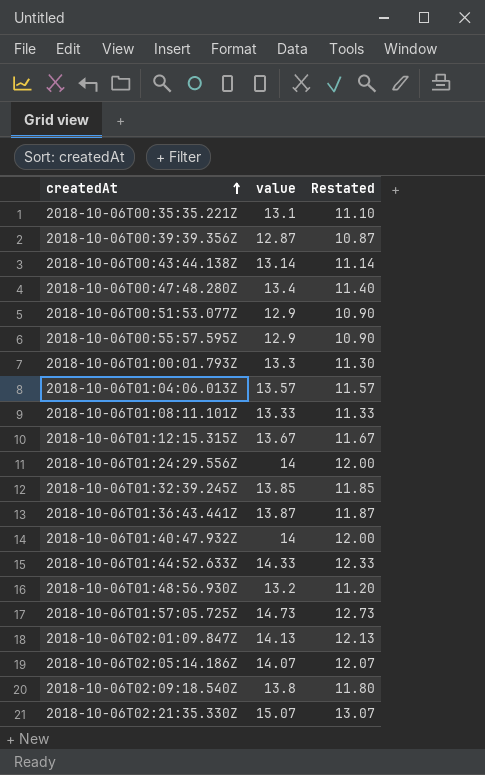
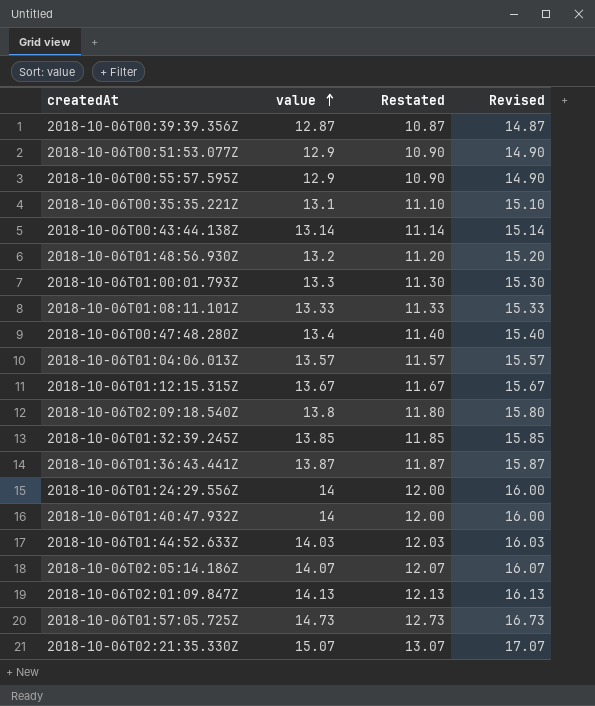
row order: createdAt ascending -> value ascending
column Revised | formula: none -> [value] + 2
2018-10-06T01:44:52.633Z | value: 14.33 -> 14.03
2018-10-06T01:44:52.633Z | Restated: 12.33 -> 12.03

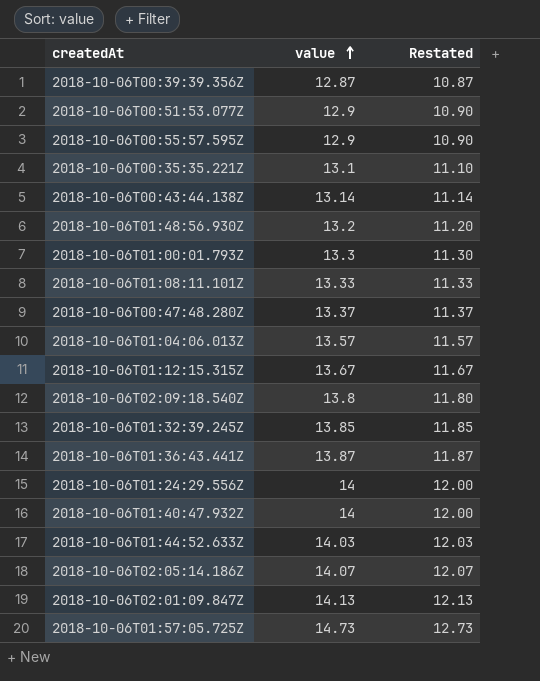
column Revised | formula: [value] + 2 -> none
row 2018-10-06T02:21:35.330Z: 15.07 | 13.07 | 17.07 -> none
2018-10-06T00:47:48.280Z | value: 13.4 -> 13.37
2018-10-06T00:47:48.280Z | Restated: 11.40 -> 11.37

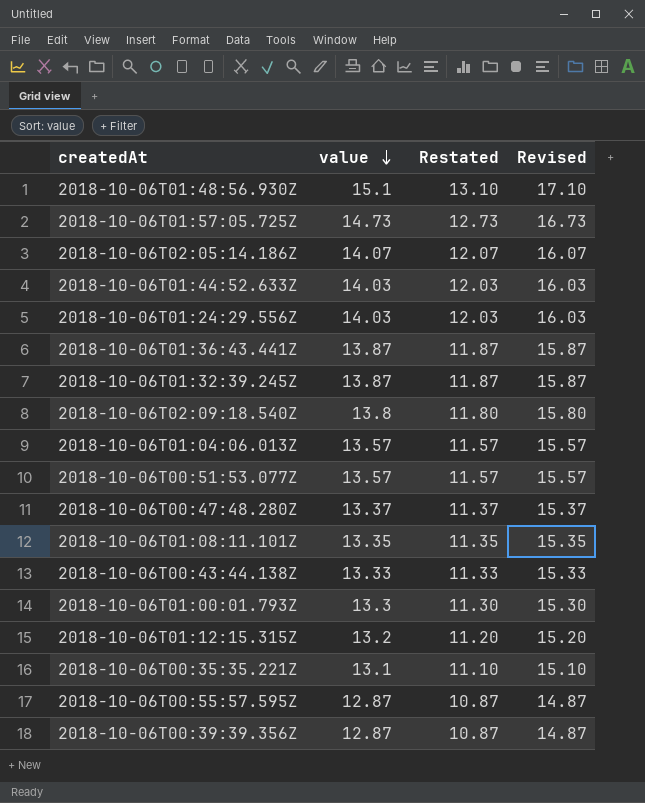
row order: value ascending -> value descending
column Revised | formula: none -> [value] + 2
row 2018-10-06T01:40:47.932Z: 14 | 12.00 -> none
row 2018-10-06T02:01:09.847Z: 14.13 | 12.13 -> none
2018-10-06T01:48:56.930Z | value: 13.2 -> 15.1
2018-10-06T01:48:56.930Z | Restated: 11.20 -> 13.10
2018-10-06T01:24:29.556Z | value: 14 -> 14.03
2018-10-06T01:24:29.556Z | Restated: 12.00 -> 12.03
2018-10-06T01:32:39.245Z | value: 13.85 -> 13.87
2018-10-06T01:32:39.245Z | Restated: 11.85 -> 11.87
2018-10-06T00:51:53.077Z | value: 12.9 -> 13.57
2018-10-06T00:51:53.077Z | Restated: 10.90 -> 11.57
2018-10-06T01:08:11.101Z | value: 13.33 -> 13.35
2018-10-06T01:08:11.101Z | Restated: 11.33 -> 11.35
2018-10-06T00:43:44.138Z | value: 13.14 -> 13.33
2018-10-06T00:43:44.138Z | Restated: 11.14 -> 11.33
2018-10-06T01:12:15.315Z | value: 13.67 -> 13.2
2018-10-06T01:12:15.315Z | Restated: 11.67 -> 11.20
2018-10-06T00:55:57.595Z | value: 12.9 -> 12.87
2018-10-06T00:55:57.595Z | Restated: 10.90 -> 10.87

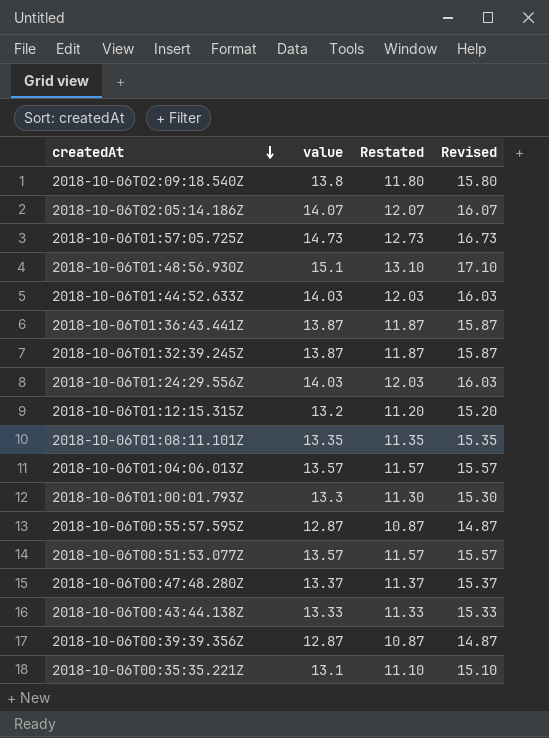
row order: value descending -> createdAt descending

